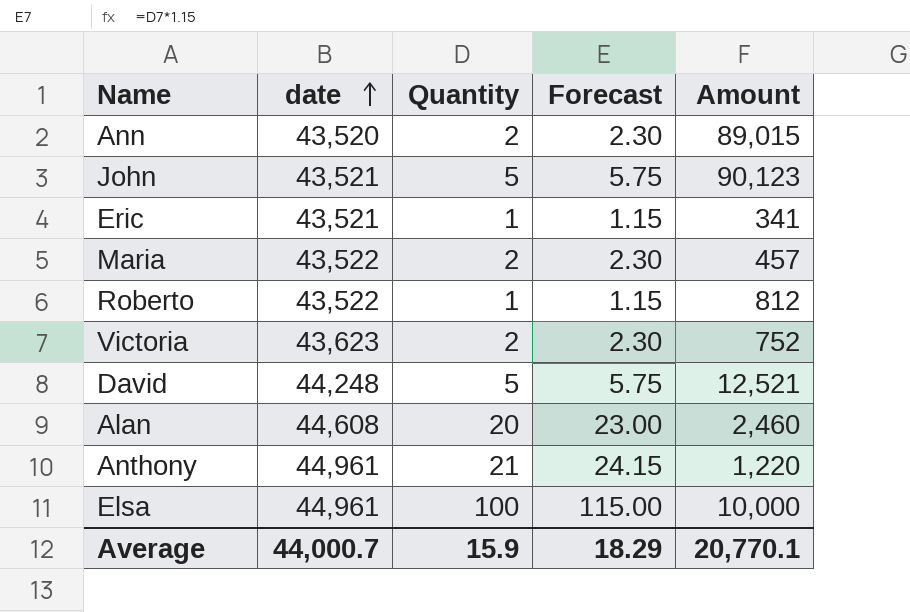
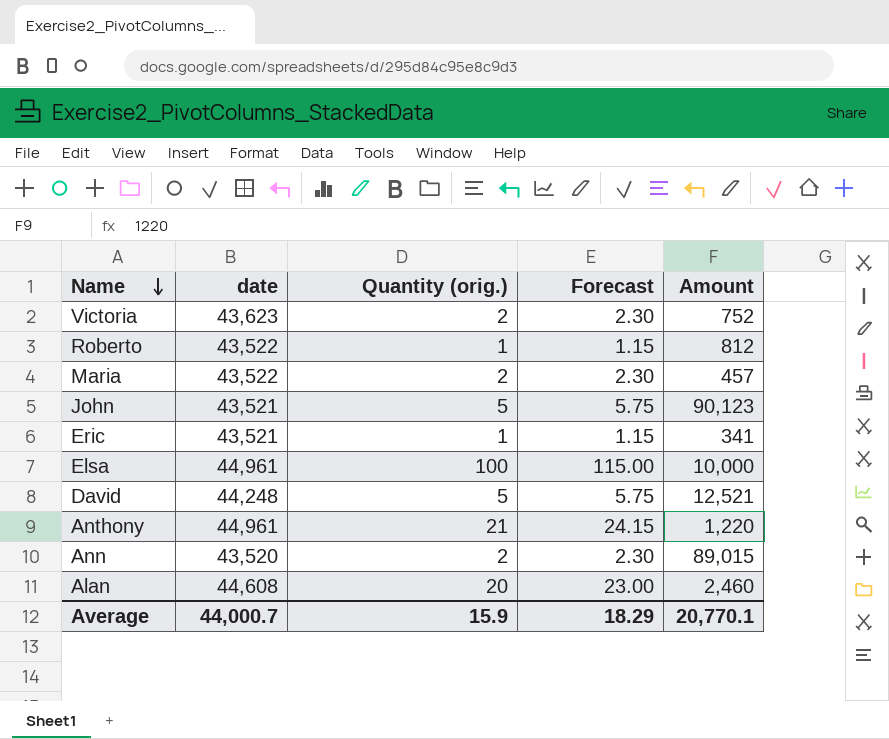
row order: date ascending -> Name descending
column name: Quantity -> Quantity (orig.)

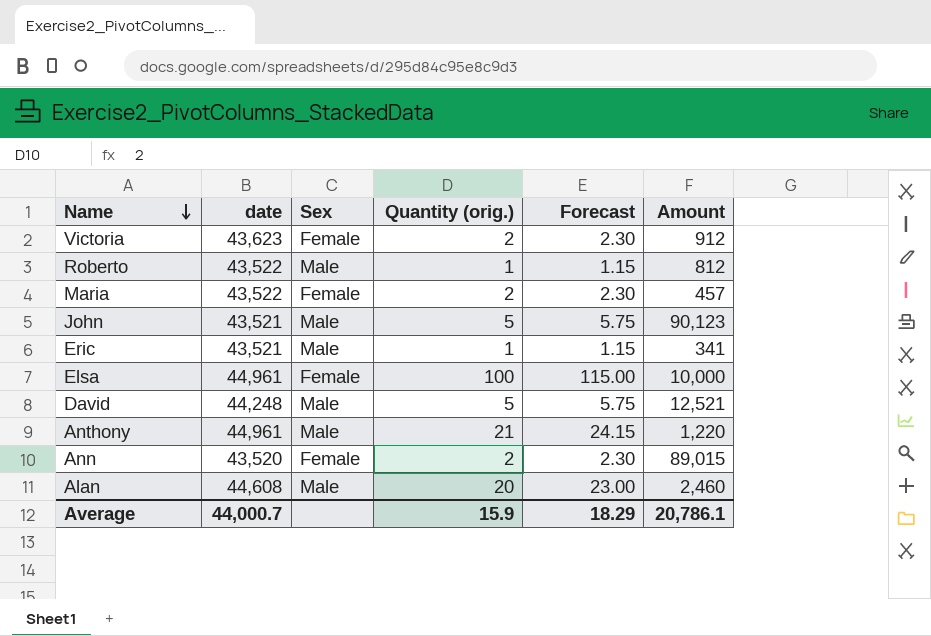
column Sex | position: none -> 3
Victoria | Amount: 752 -> 912
Average | Amount: 20,770.1 -> 20,786.1

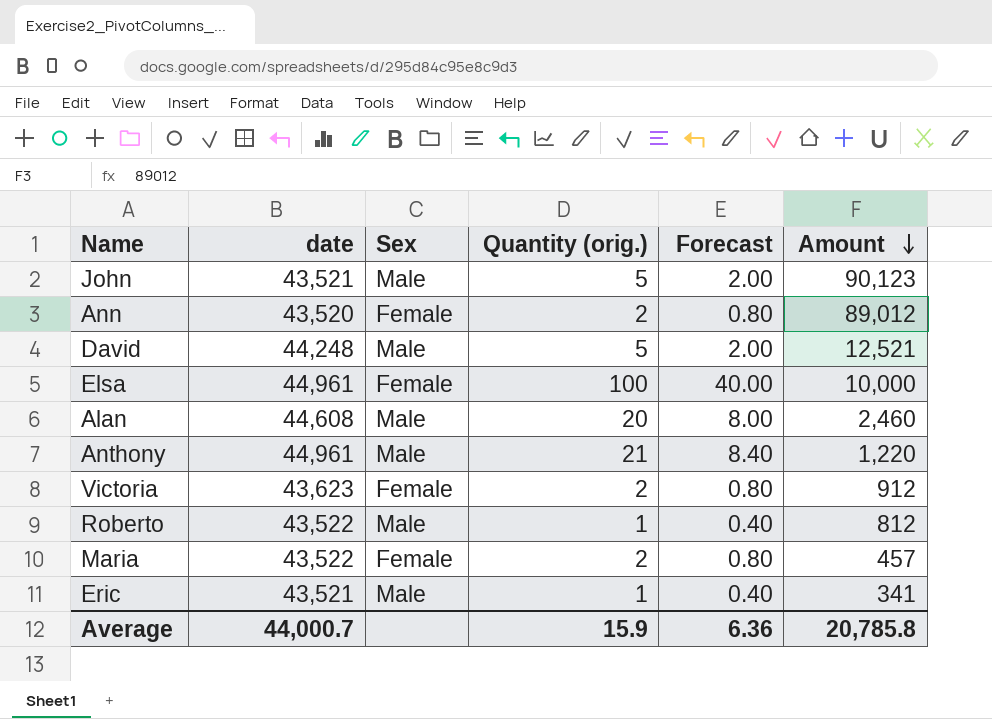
row order: Name descending -> Amount descending
column Forecast | formula: [Quantity (orig.)] * 1.15 -> [Quantity (orig.)] * 0.4
Ann | Amount: 89,015 -> 89,012
Average | Forecast: 18.29 -> 6.36
Average | Amount: 20,786.1 -> 20,785.8

